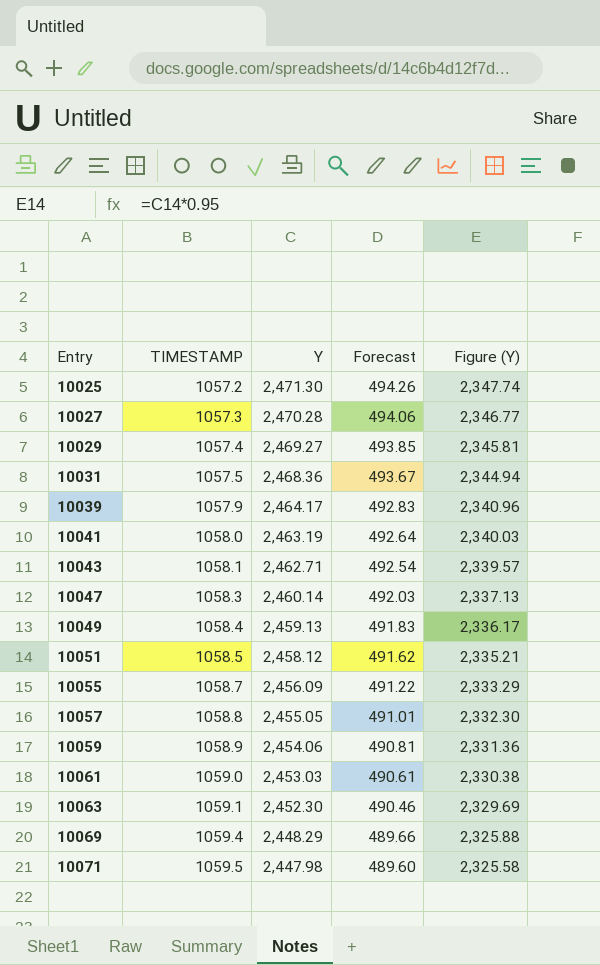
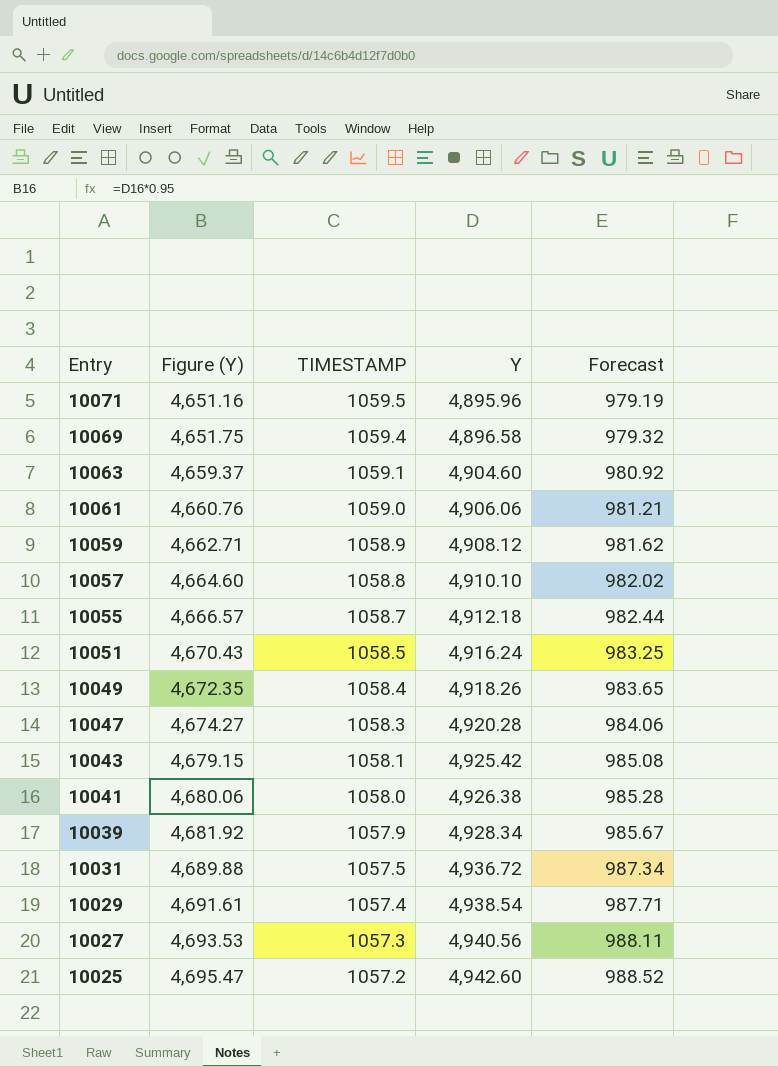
row order: Entry ascending -> Entry descending
column Figure (Y) | position: 5 -> 2
10071 | Figure (Y): 2,325.58 -> 4,651.16
10071 | Y: 2,447.98 -> 4,895.96
10071 | Forecast: 489.60 -> 979.19
10069 | Figure (Y): 2,325.88 -> 4,651.75
10069 | Y: 2,448.29 -> 4,896.58
10069 | Forecast: 489.66 -> 979.32
10063 | Figure (Y): 2,329.69 -> 4,659.37
10063 | Y: 2,452.30 -> 4,904.60
10063 | Forecast: 490.46 -> 980.92
10061 | Figure (Y): 2,330.38 -> 4,660.76
10061 | Y: 2,453.03 -> 4,906.06
10061 | Forecast: 490.61 -> 981.21
10059 | Figure (Y): 2,331.36 -> 4,662.71
10059 | Y: 2,454.06 -> 4,908.12
10059 | Forecast: 490.81 -> 981.62
10057 | Figure (Y): 2,332.30 -> 4,664.60
10057 | Y: 2,455.05 -> 4,910.10
10057 | Forecast: 491.01 -> 982.02
10055 | Figure (Y): 2,333.29 -> 4,666.57
10055 | Y: 2,456.09 -> 4,912.18
10055 | Forecast: 491.22 -> 982.44
10051 | Figure (Y): 2,335.21 -> 4,670.43
10051 | Y: 2,458.12 -> 4,916.24
10051 | Forecast: 491.62 -> 983.25
10049 | Figure (Y): 2,336.17 -> 4,672.35
10049 | Y: 2,459.13 -> 4,918.26
10049 | Forecast: 491.83 -> 983.65
10047 | Figure (Y): 2,337.13 -> 4,674.27
10047 | Y: 2,460.14 -> 4,920.28
10047 | Forecast: 492.03 -> 984.06
10043 | Figure (Y): 2,339.57 -> 4,679.15
10043 | Y: 2,462.71 -> 4,925.42
10043 | Forecast: 492.54 -> 985.08
10041 | Figure (Y): 2,340.03 -> 4,680.06
10041 | Y: 2,463.19 -> 4,926.38
10041 | Forecast: 492.64 -> 985.28
10039 | Figure (Y): 2,340.96 -> 4,681.92
10039 | Y: 2,464.17 -> 4,928.34
10039 | Forecast: 492.83 -> 985.67
10031 | Figure (Y): 2,344.94 -> 4,689.88
10031 | Y: 2,468.36 -> 4,936.72
10031 | Forecast: 493.67 -> 987.34
10029 | Figure (Y): 2,345.81 -> 4,691.61
10029 | Y: 2,469.27 -> 4,938.54
10029 | Forecast: 493.85 -> 987.71
10027 | Figure (Y): 2,346.77 -> 4,693.53
10027 | Y: 2,470.28 -> 4,940.56
10027 | Forecast: 494.06 -> 988.11
10025 | Figure (Y): 2,347.74 -> 4,695.47
10025 | Y: 2,471.30 -> 4,942.60
10025 | Forecast: 494.26 -> 988.52

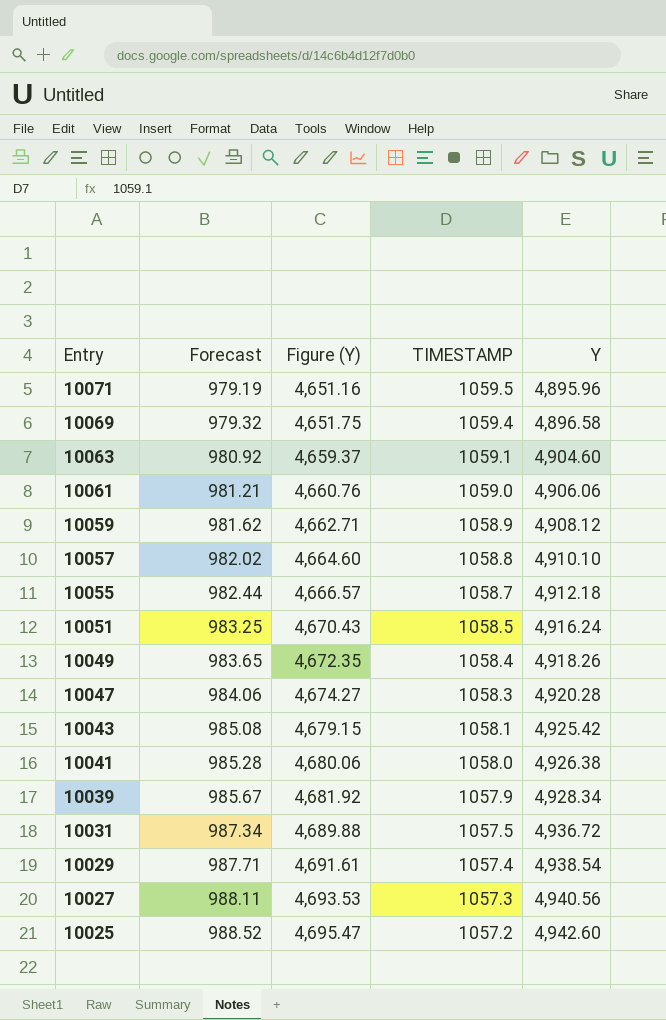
column Forecast | position: 5 -> 2

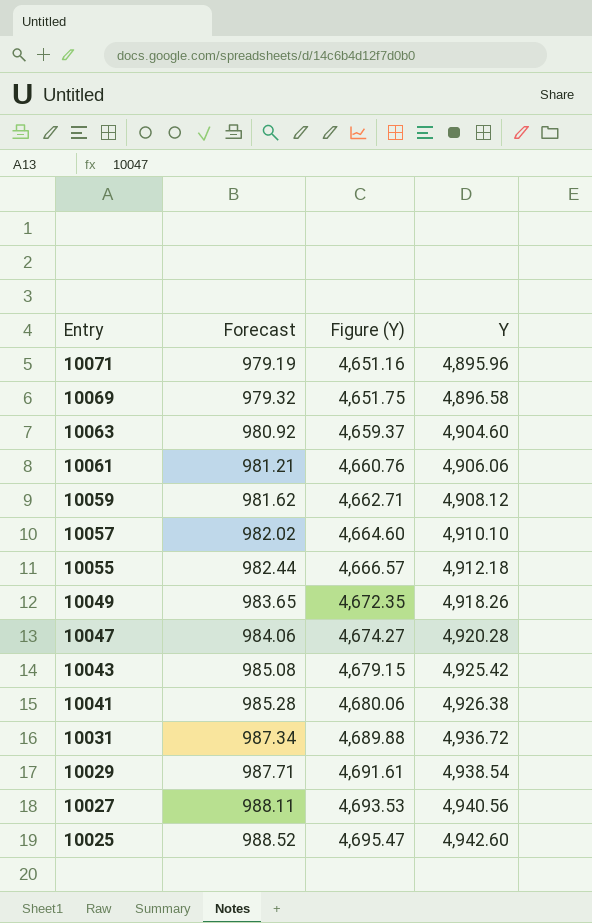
column TIMESTAMP | position: 4 -> none
row 10051: 983.25 | 4,670.43 | 1058.5 | 4,916.24 -> none
row 10039: 985.67 | 4,681.92 | 1057.9 | 4,928.34 -> none

